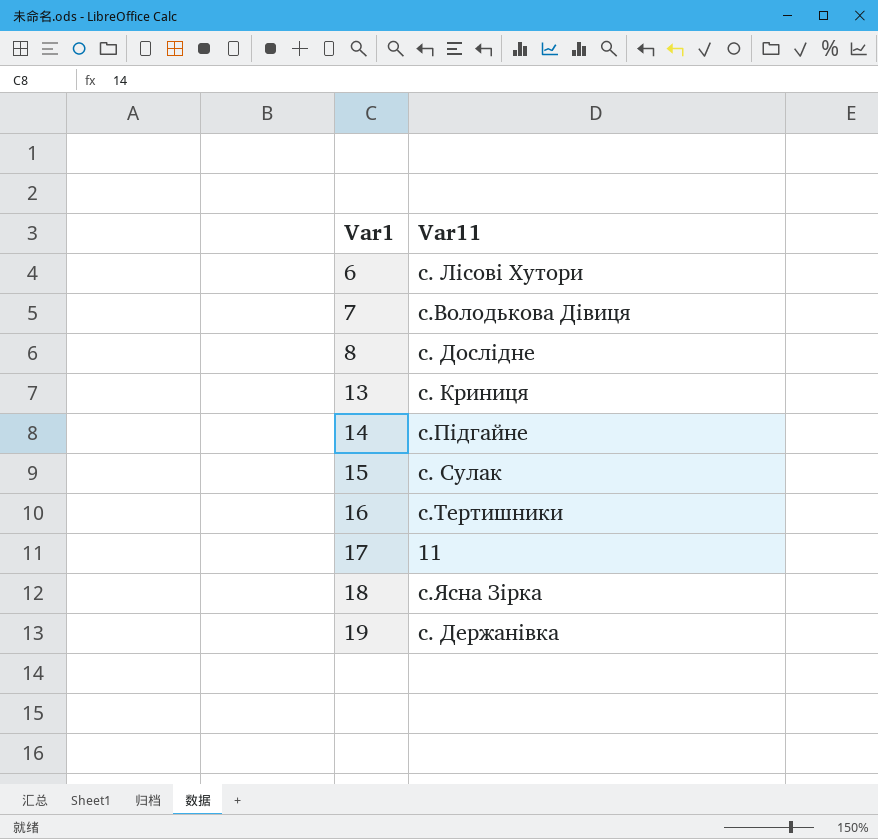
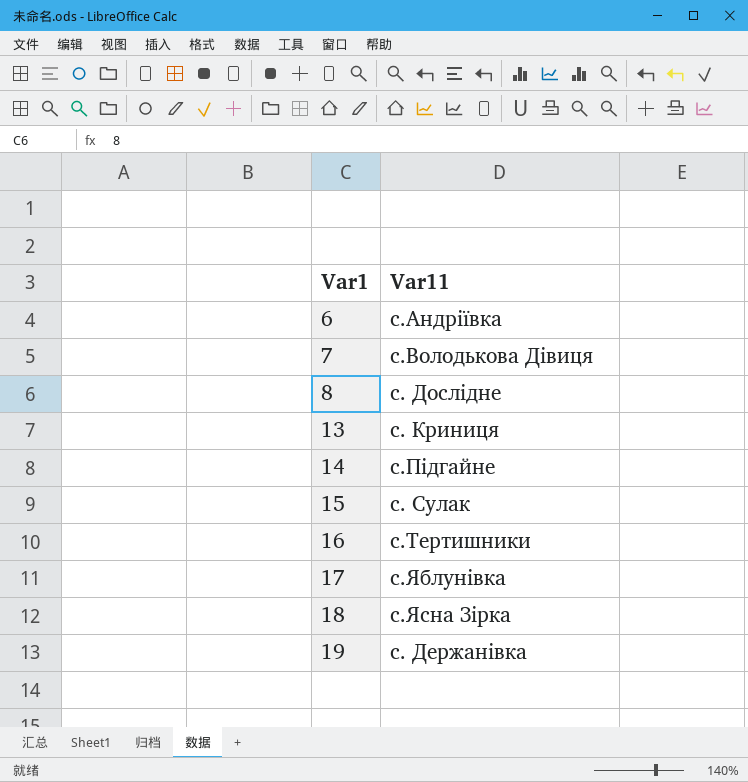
6 | Var11: с. Лісові Хутори -> с.Андріївка
17 | Var11: 11 -> с.Яблунівка

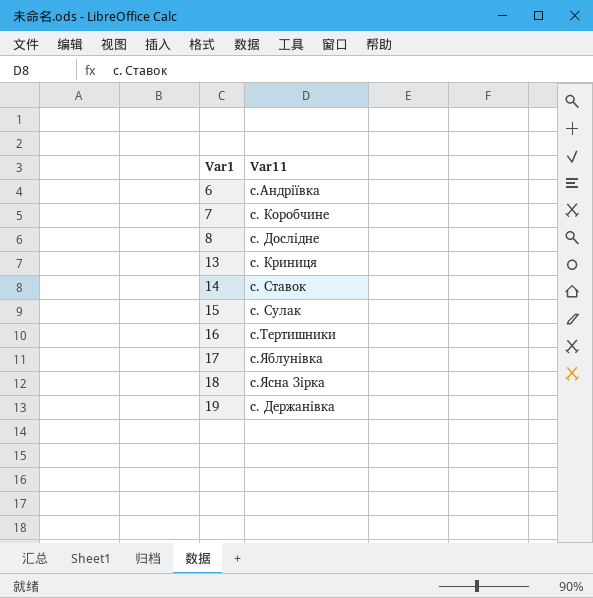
7 | Var11: с.Володькова Дівиця -> с. Коробчине
14 | Var11: с.Підгайне -> с. Ставок

